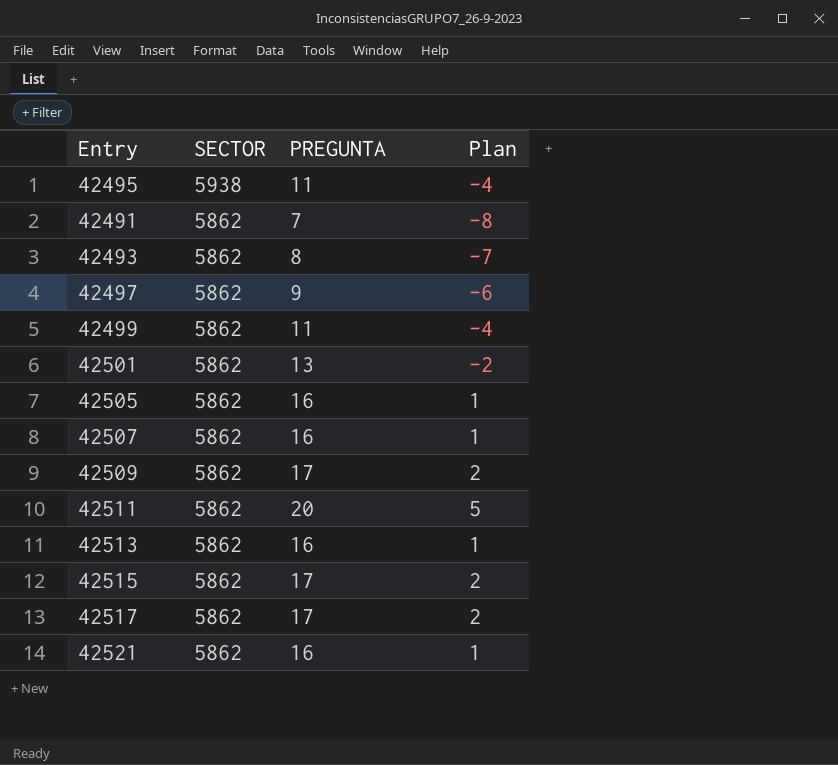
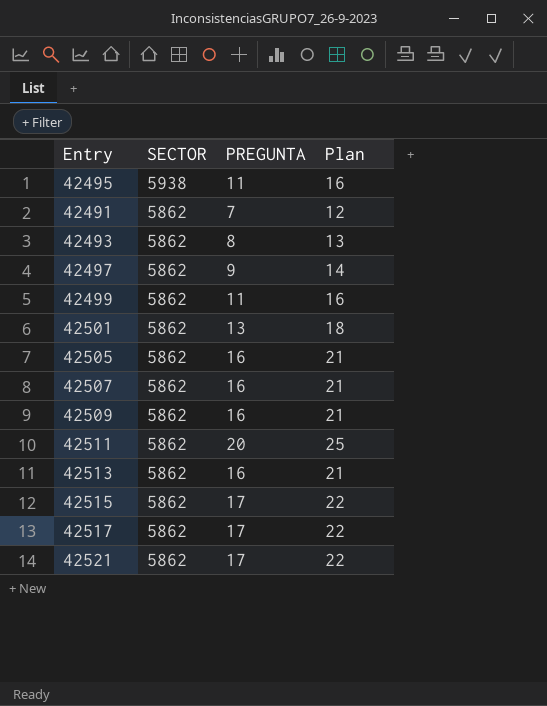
column Plan | formula: [PREGUNTA] - 15 -> [PREGUNTA] + 5
42509 | PREGUNTA: 17 -> 16
42521 | PREGUNTA: 16 -> 17

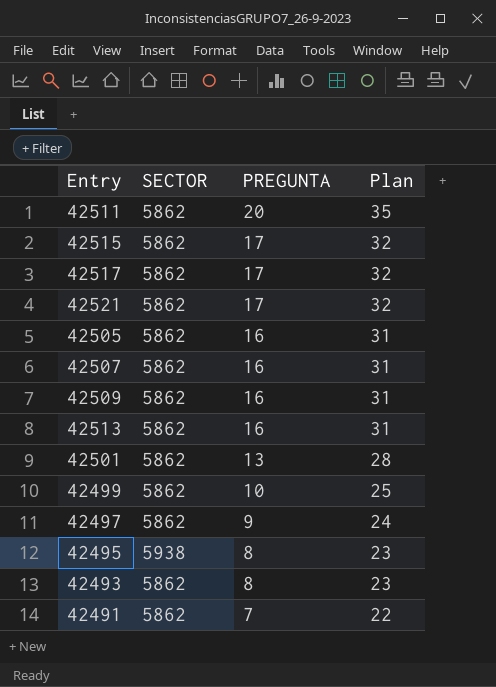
row order: SECTOR descending -> PREGUNTA descending
column Plan | formula: [PREGUNTA] + 5 -> [PREGUNTA] + 15
42499 | PREGUNTA: 11 -> 10
42495 | PREGUNTA: 11 -> 8

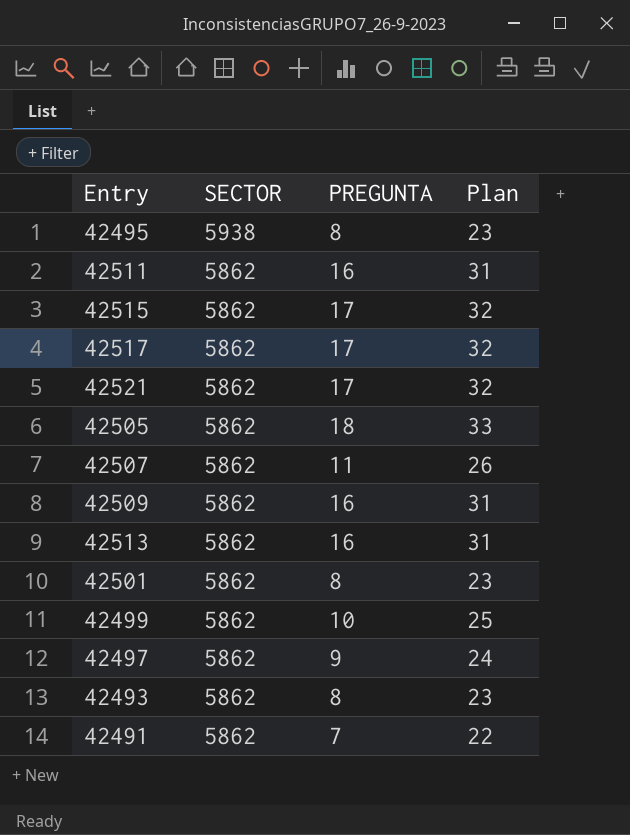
row order: PREGUNTA descending -> SECTOR descending
42511 | PREGUNTA: 20 -> 16
42511 | Plan: 35 -> 31
42505 | PREGUNTA: 16 -> 18
42505 | Plan: 31 -> 33
42507 | PREGUNTA: 16 -> 11
42507 | Plan: 31 -> 26
42501 | PREGUNTA: 13 -> 8
42501 | Plan: 28 -> 23

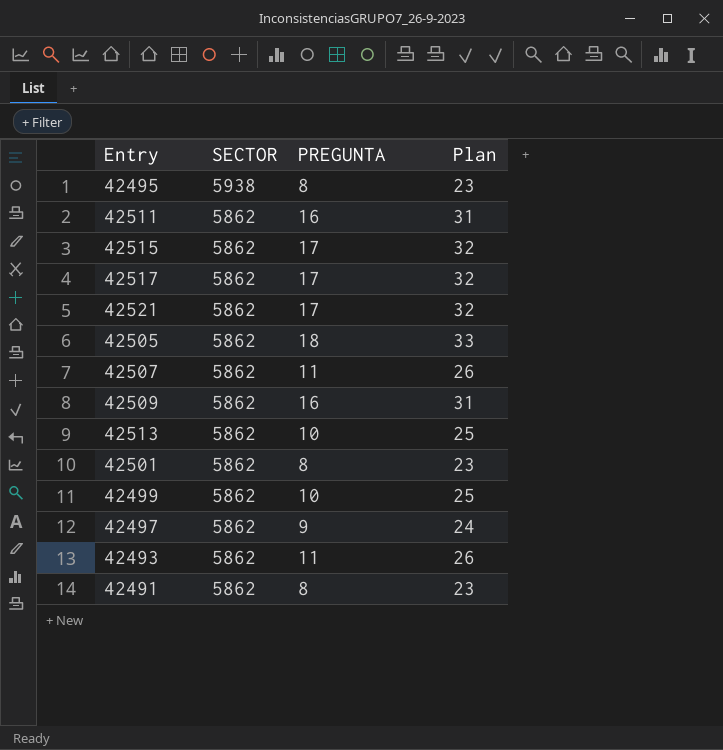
42513 | PREGUNTA: 16 -> 10
42513 | Plan: 31 -> 25
42493 | PREGUNTA: 8 -> 11
42493 | Plan: 23 -> 26
42491 | PREGUNTA: 7 -> 8
42491 | Plan: 22 -> 23

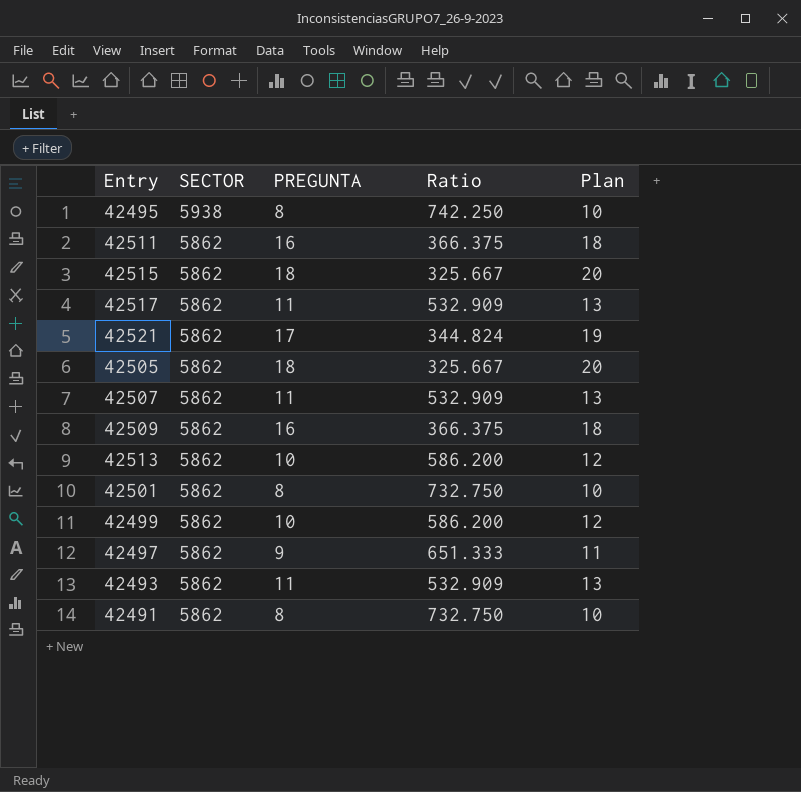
column Ratio | formula: none -> [SECTOR] / [PREGUNTA]
column Plan | formula: [PREGUNTA] + 15 -> [PREGUNTA] + 2
42515 | PREGUNTA: 17 -> 18
42517 | PREGUNTA: 17 -> 11

